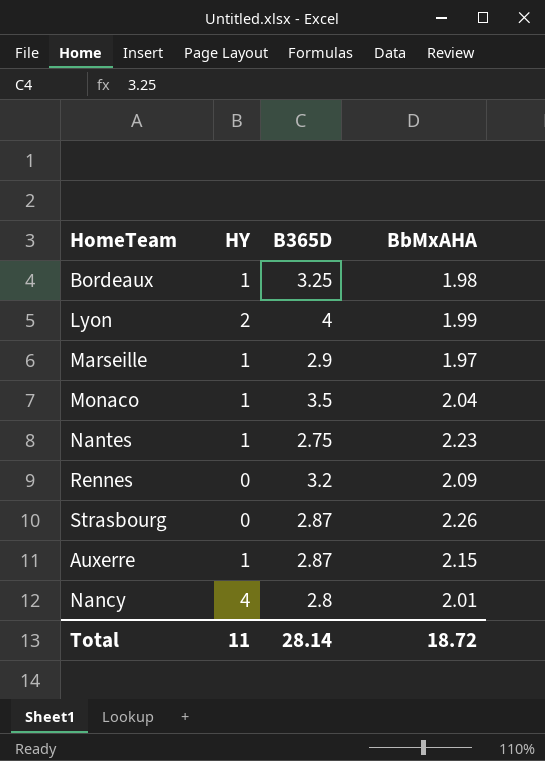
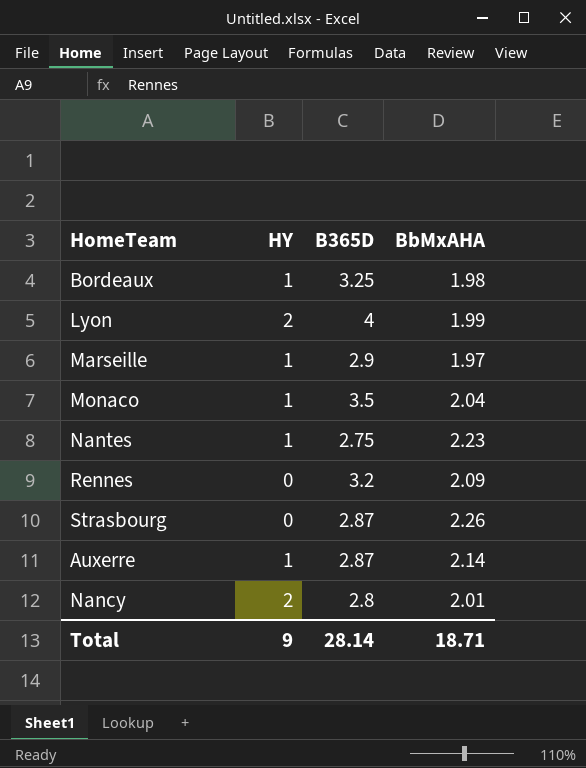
Auxerre | BbMxAHA: 2.15 -> 2.14
Nancy | HY: 4 -> 2
Total | HY: 11 -> 9
Total | BbMxAHA: 18.72 -> 18.71

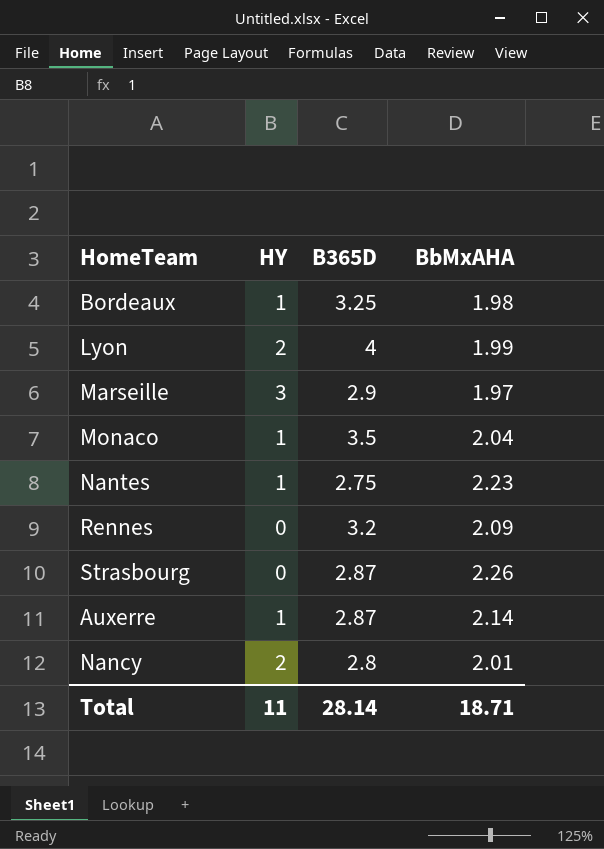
Marseille | HY: 1 -> 3
Total | HY: 9 -> 11

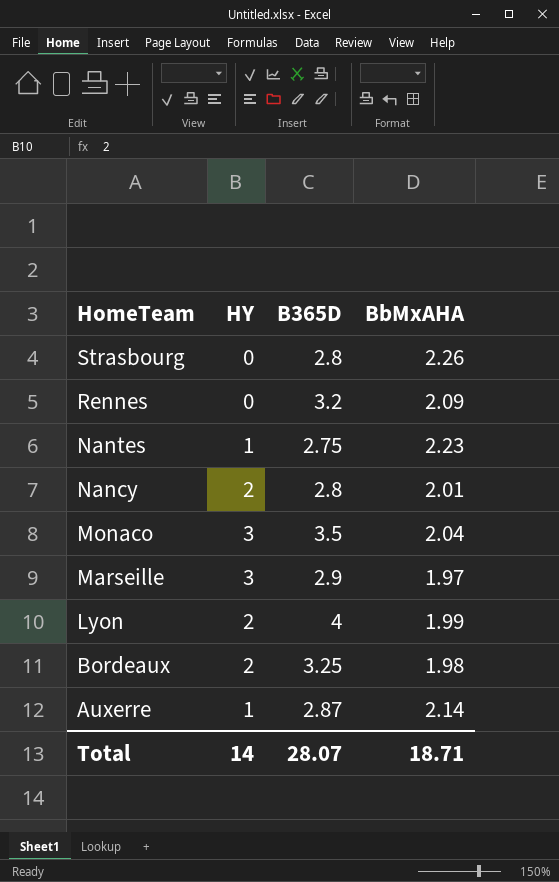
row order: none -> HomeTeam descending
Strasbourg | B365D: 2.87 -> 2.8
Monaco | HY: 1 -> 3
Bordeaux | HY: 1 -> 2
Total | HY: 11 -> 14
Total | B365D: 28.14 -> 28.07

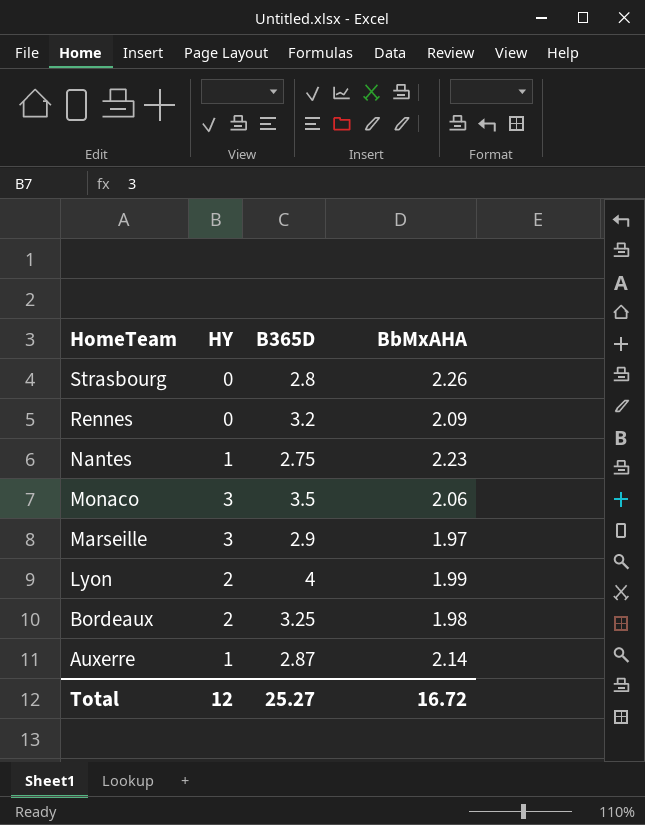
row Nancy: 2 | 2.8 | 2.01 -> none
Monaco | BbMxAHA: 2.04 -> 2.06
Total | HY: 14 -> 12
Total | B365D: 28.07 -> 25.27
Total | BbMxAHA: 18.71 -> 16.72

